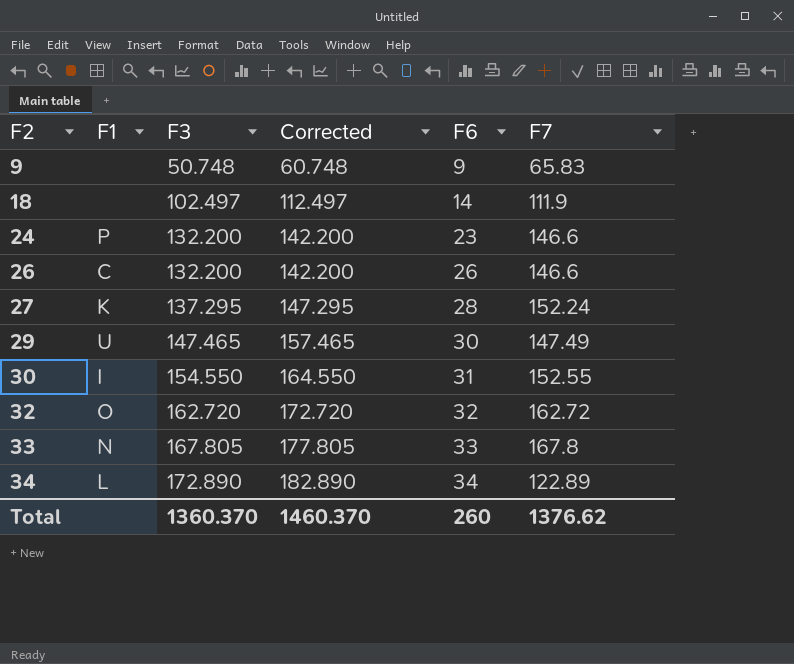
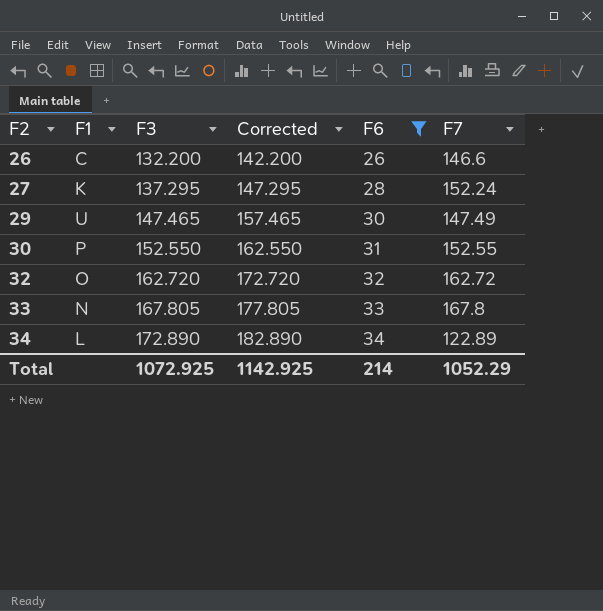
filter: none -> F6 >= 26
30 | F1: I -> P
30 | F3: 154.550 -> 152.550
30 | Corrected: 164.550 -> 162.550
Total | F3: 1360.370 -> 1072.925
Total | Corrected: 1460.370 -> 1142.925
Total | F6: 260 -> 214
Total | F7: 1376.62 -> 1052.29

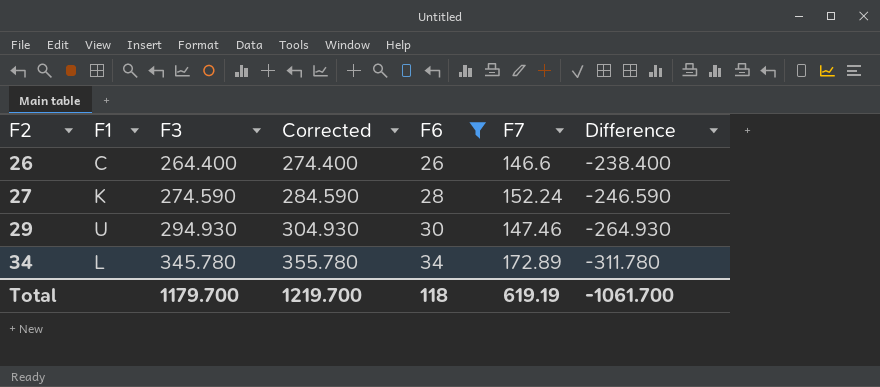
column Difference | formula: none -> [F6] - [F3]
row 30: P | 152.550 | 162.550 | 31 | 152.55 -> none
row 32: O | 162.720 | 172.720 | 32 | 162.72 -> none
row 33: N | 167.805 | 177.805 | 33 | 167.8 -> none
26 | F3: 132.200 -> 264.400
26 | Corrected: 142.200 -> 274.400
27 | F3: 137.295 -> 274.590
27 | Corrected: 147.295 -> 284.590
29 | F3: 147.465 -> 294.930
29 | Corrected: 157.465 -> 304.930
29 | F7: 147.49 -> 147.46
34 | F3: 172.890 -> 345.780
34 | Corrected: 182.890 -> 355.780
34 | F7: 122.89 -> 172.89
Total | F3: 1072.925 -> 1179.700
Total | Corrected: 1142.925 -> 1219.700
Total | F6: 214 -> 118
Total | F7: 1052.29 -> 619.19

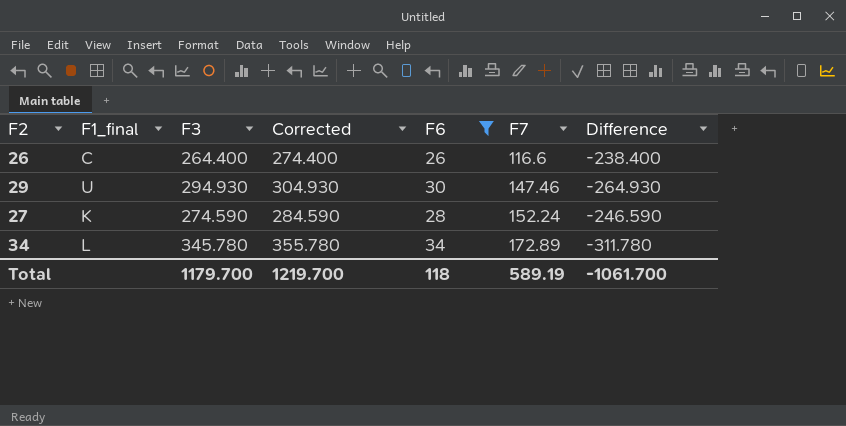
row order: F2 ascending -> F7 ascending
column name: F1 -> F1_final
26 | F7: 146.6 -> 116.6
Total | F7: 619.19 -> 589.19

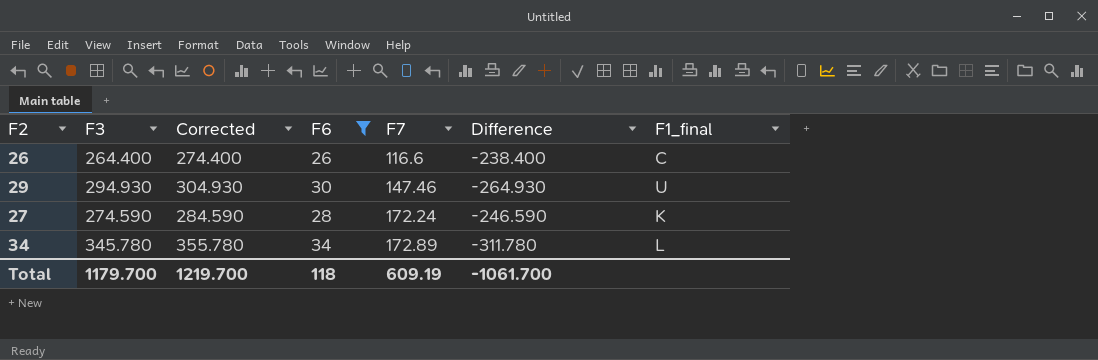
column F1_final | position: 2 -> 7
27 | F7: 152.24 -> 172.24
Total | F7: 589.19 -> 609.19

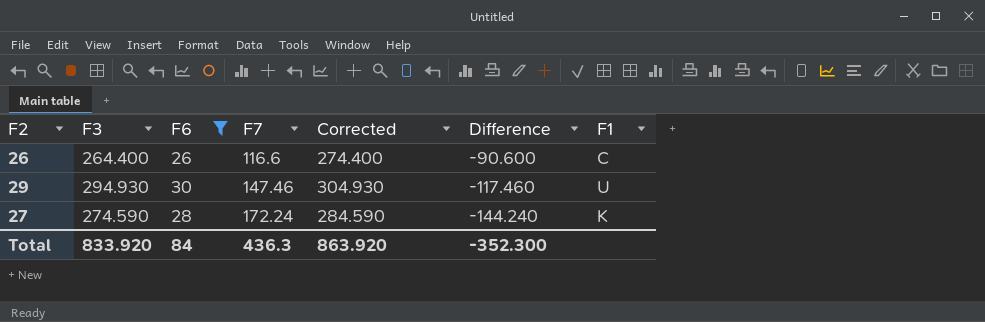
column Corrected | position: 3 -> 5
column Difference | formula: [F6] - [F3] -> [F6] - [F7]
column name: F1_final -> F1
row 34: 345.780 | 355.780 | 34 | 172.89 | -311.780 | L -> none
Total | F3: 1179.700 -> 833.920
Total | F6: 118 -> 84
Total | F7: 609.19 -> 436.3
Total | Corrected: 1219.700 -> 863.920
Total | Difference: -1061.700 -> -352.300

